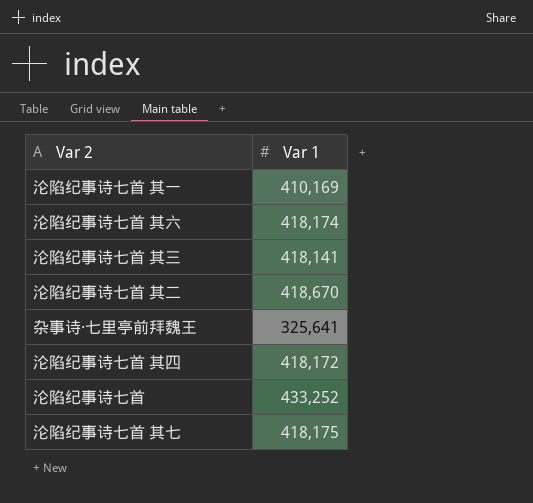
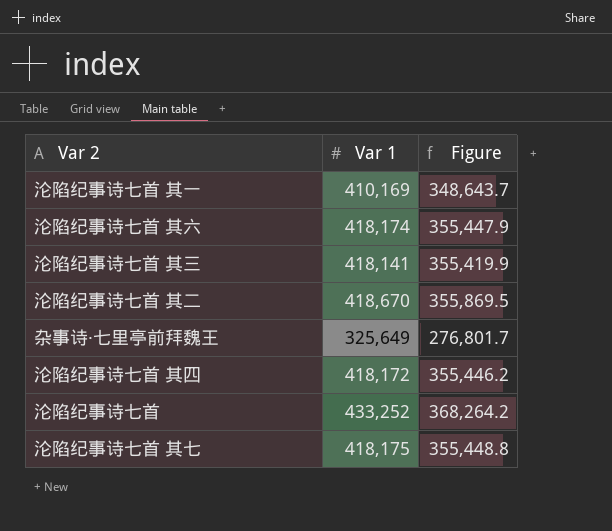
column Figure | formula: none -> [Var 1] * 0.85
杂事诗·七里亭前拜魏王 | Var 1: 325,641 -> 325,649

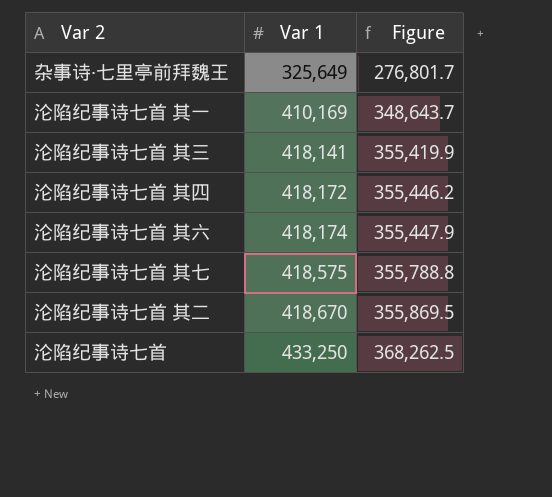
row order: none -> Var 1 ascending
沦陷纪事诗七首 其七 | Var 1: 418,175 -> 418,575
沦陷纪事诗七首 其七 | Figure: 355,448.8 -> 355,788.8
沦陷纪事诗七首 | Var 1: 433,252 -> 433,250
沦陷纪事诗七首 | Figure: 368,264.2 -> 368,262.5

